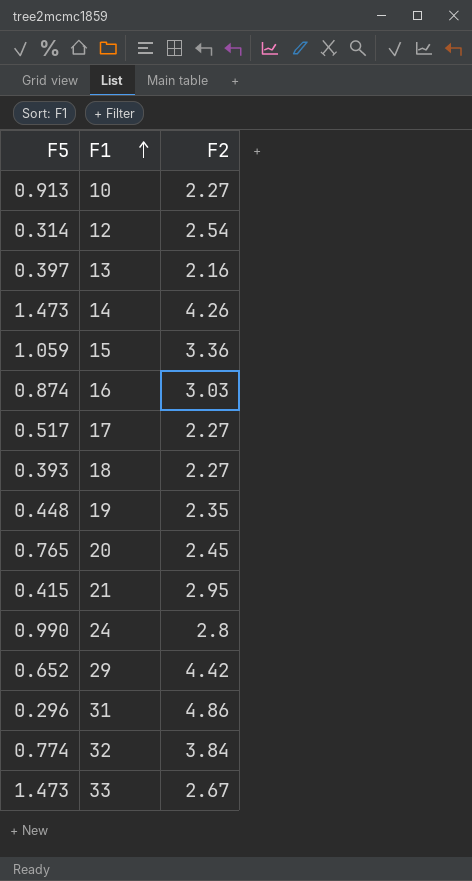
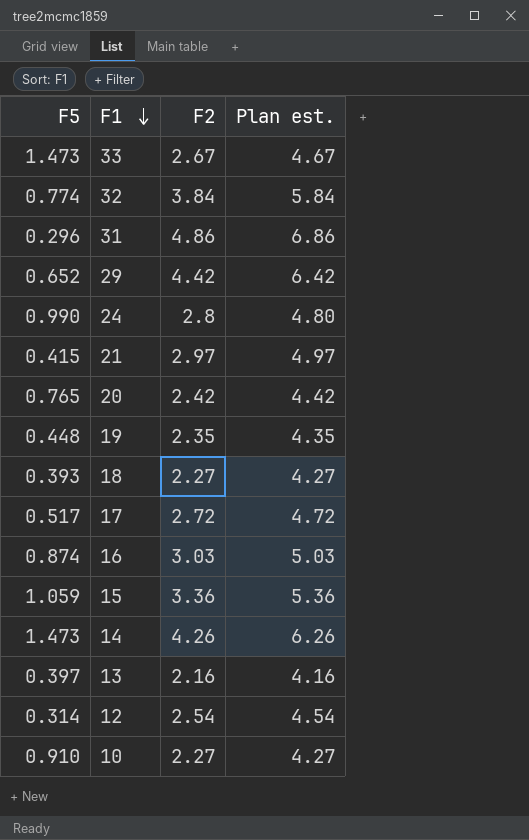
row order: F1 ascending -> F1 descending
column Plan est. | formula: none -> [F2] + 2
21 | F2: 2.95 -> 2.97
20 | F2: 2.45 -> 2.42
17 | F2: 2.27 -> 2.72
10 | F5: 0.913 -> 0.910

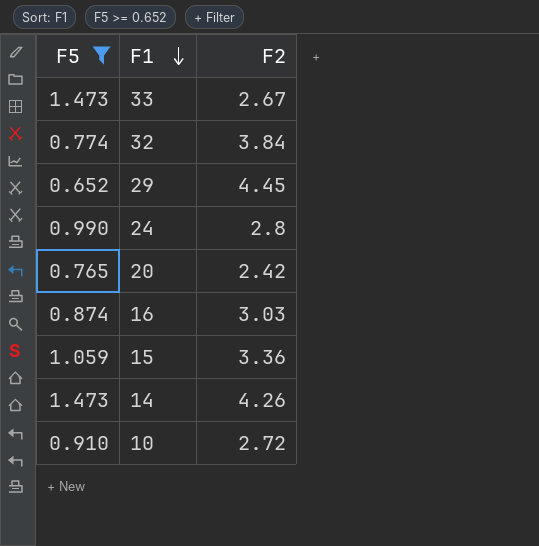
filter: none -> F5 >= 0.652
column Plan est. | formula: [F2] + 2 -> none
29 | F2: 4.42 -> 4.45
10 | F2: 2.27 -> 2.72

